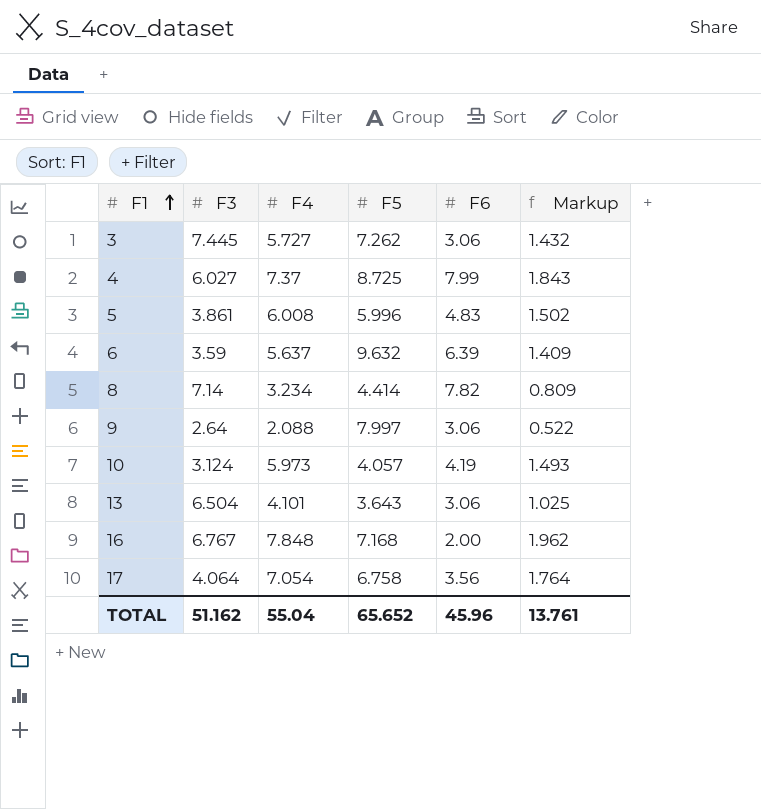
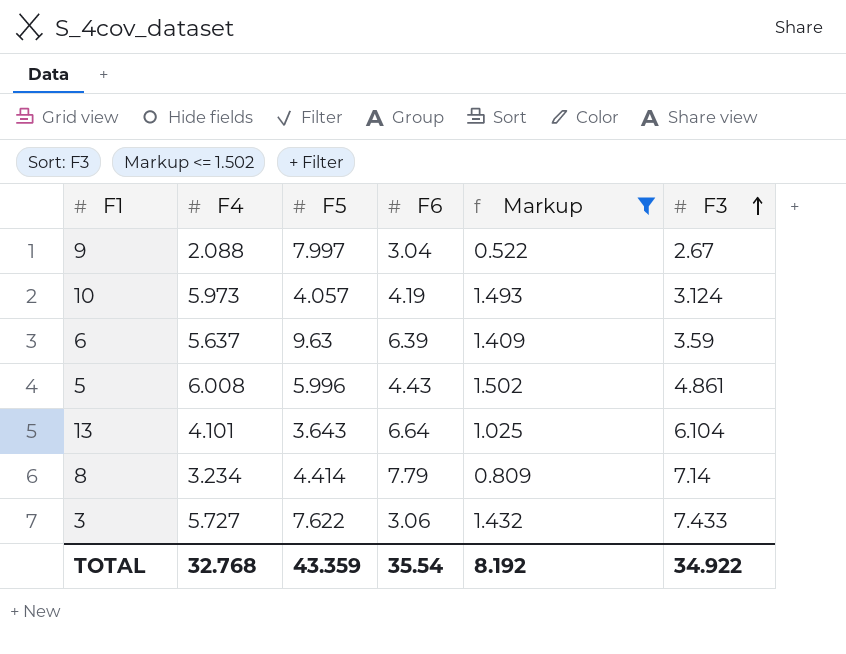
filter: none -> Markup <= 1.502
row order: F1 ascending -> F3 ascending
column F3 | position: 2 -> 6
9 | F6: 3.06 -> 3.04
9 | F3: 2.64 -> 2.67
6 | F5: 9.632 -> 9.63
5 | F6: 4.83 -> 4.43
5 | F3: 3.861 -> 4.861
13 | F6: 3.06 -> 6.64
13 | F3: 6.504 -> 6.104
8 | F6: 7.82 -> 7.79
3 | F5: 7.262 -> 7.622
3 | F3: 7.445 -> 7.433
TOTAL | F4: 55.04 -> 32.768
TOTAL | F5: 65.652 -> 43.359
TOTAL | F6: 45.96 -> 35.54
TOTAL | Markup: 13.761 -> 8.192
TOTAL | F3: 51.162 -> 34.922

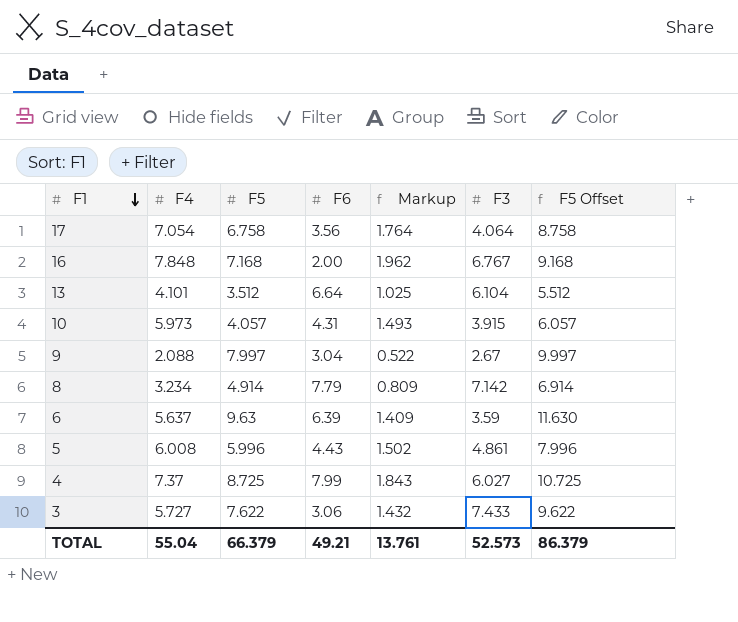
filter: Markup <= 1.502 -> none
row order: F3 ascending -> F1 descending
column F5 Offset | formula: none -> [F5] + 2
13 | F5: 3.643 -> 3.512
10 | F6: 4.19 -> 4.31
10 | F3: 3.124 -> 3.915
8 | F5: 4.414 -> 4.914
8 | F3: 7.14 -> 7.142
TOTAL | F4: 32.768 -> 55.04
TOTAL | F5: 43.359 -> 66.379
TOTAL | F6: 35.54 -> 49.21
TOTAL | Markup: 8.192 -> 13.761
TOTAL | F3: 34.922 -> 52.573

